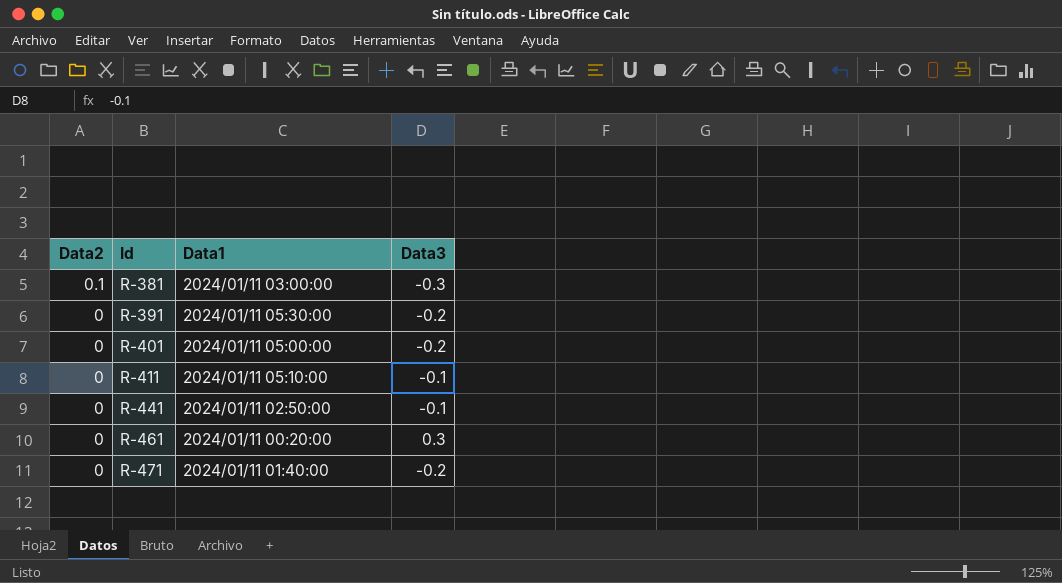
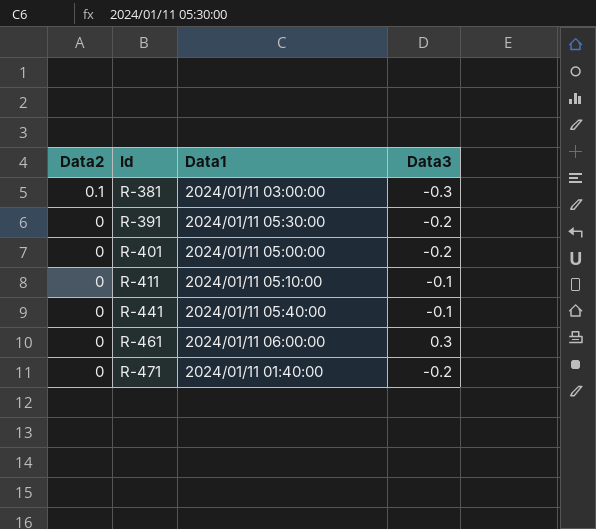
R-441 | Data1: 2024/01/11 02:50:00 -> 2024/01/11 05:40:00
R-461 | Data1: 2024/01/11 00:20:00 -> 2024/01/11 06:00:00

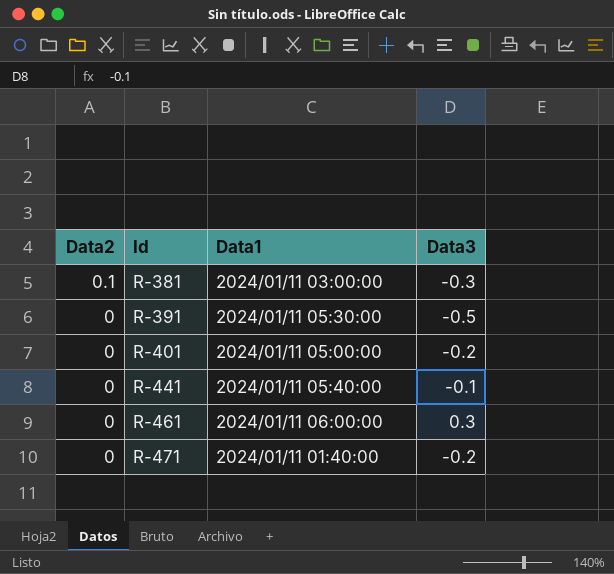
row R-411: 0 | 2024/01/11 05:10:00 | -0.1 -> none
R-391 | Data3: -0.2 -> -0.5

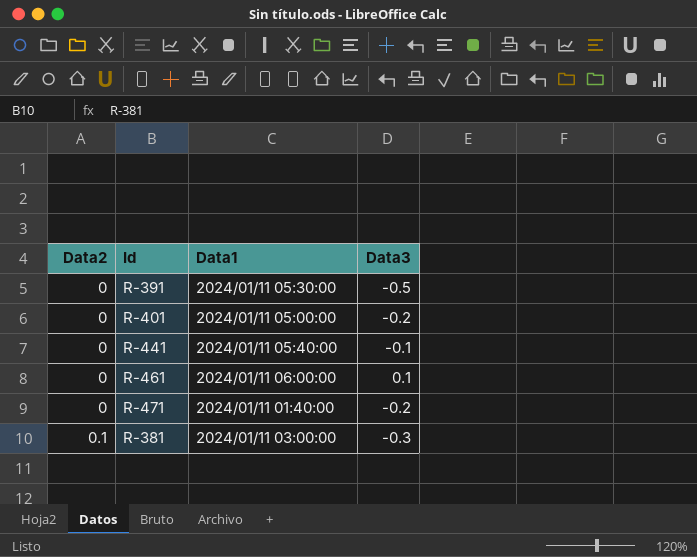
row order: Data2 descending -> Data2 ascending
R-461 | Data3: 0.3 -> 0.1

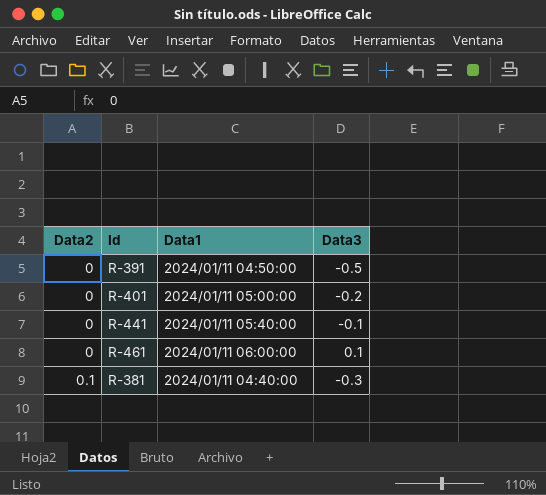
row R-471: 0 | 2024/01/11 01:40:00 | -0.2 -> none
R-391 | Data1: 2024/01/11 05:30:00 -> 2024/01/11 04:50:00
R-381 | Data1: 2024/01/11 03:00:00 -> 2024/01/11 04:40:00

